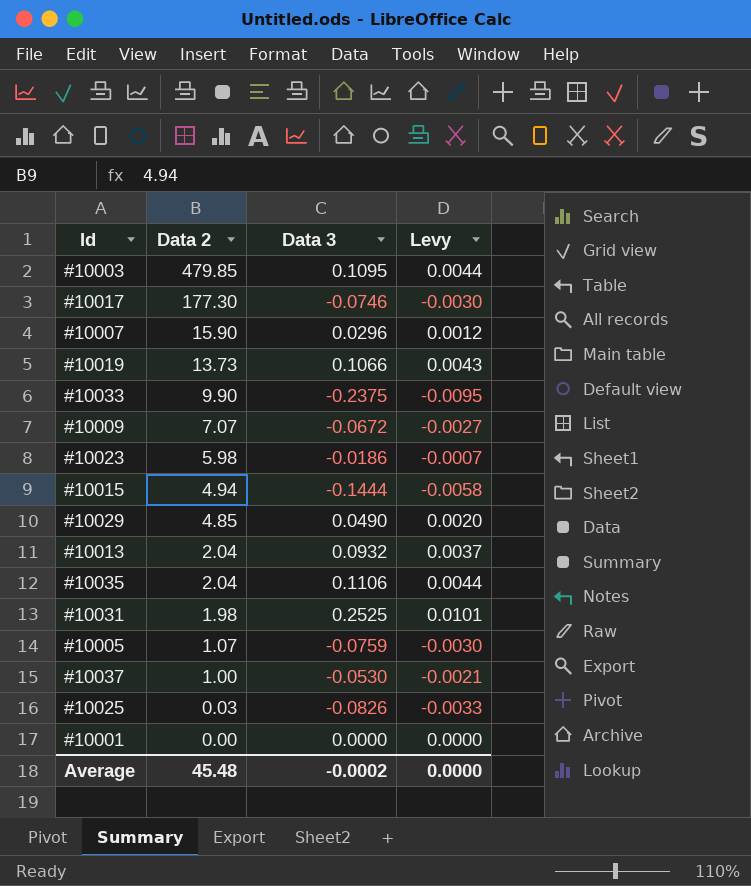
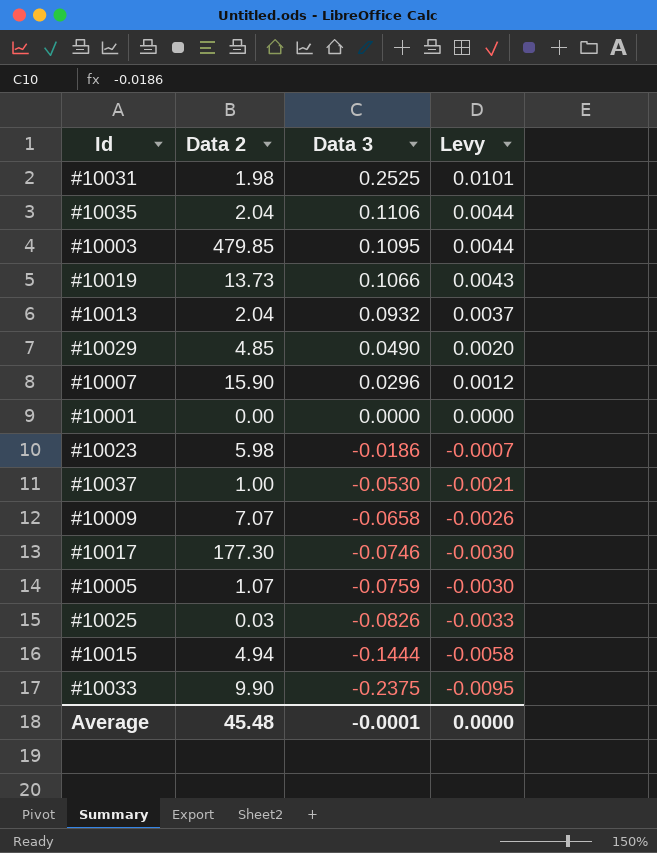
row order: Data 2 descending -> Data 3 descending
#10009 | Data 3: -0.0672 -> -0.0658
#10009 | Levy: -0.0027 -> -0.0026
Average | Data 3: -0.0002 -> -0.0001

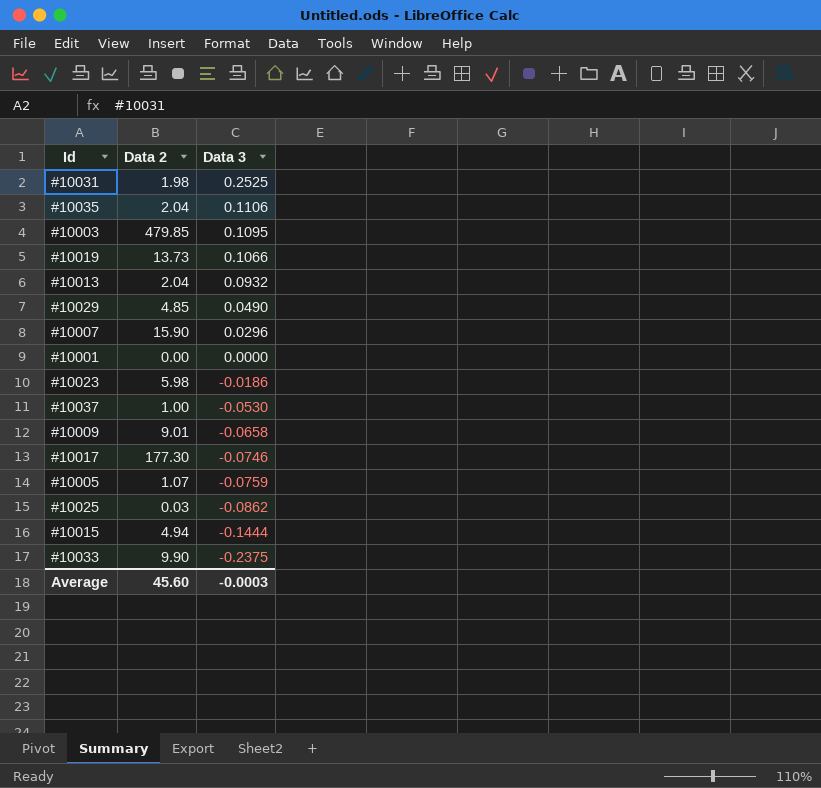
column Levy | formula: [Data 3] * 0.04 -> none
#10009 | Data 2: 7.07 -> 9.01
#10025 | Data 3: -0.0826 -> -0.0862
Average | Data 2: 45.48 -> 45.60
Average | Data 3: -0.0001 -> -0.0003

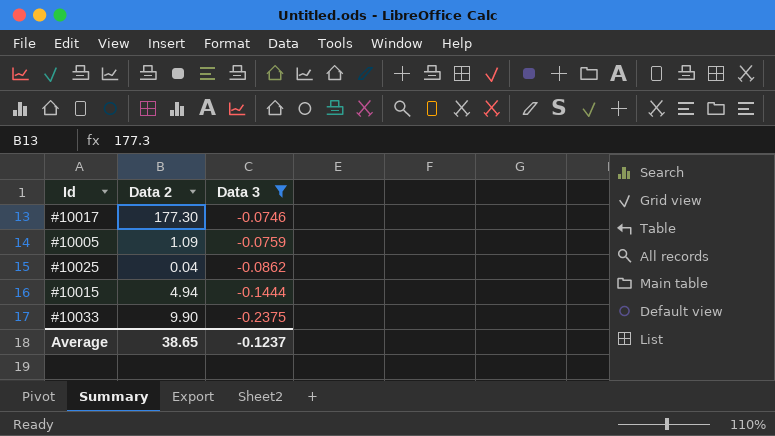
filter: none -> Data 3 <= -0.0746
#10005 | Data 2: 1.07 -> 1.09
#10025 | Data 2: 0.03 -> 0.04
Average | Data 2: 45.60 -> 38.65
Average | Data 3: -0.0003 -> -0.1237

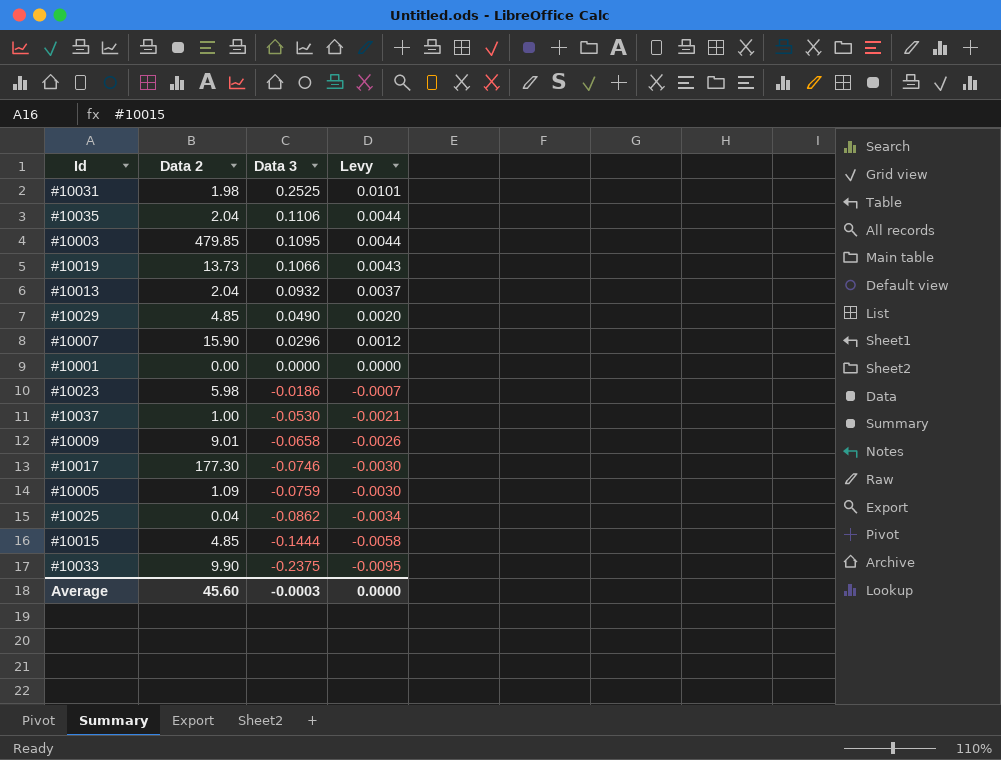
filter: Data 3 <= -0.0746 -> none
column Levy | formula: none -> [Data 3] * 0.04
#10015 | Data 2: 4.94 -> 4.85
Average | Data 2: 38.65 -> 45.60
Average | Data 3: -0.1237 -> -0.0003

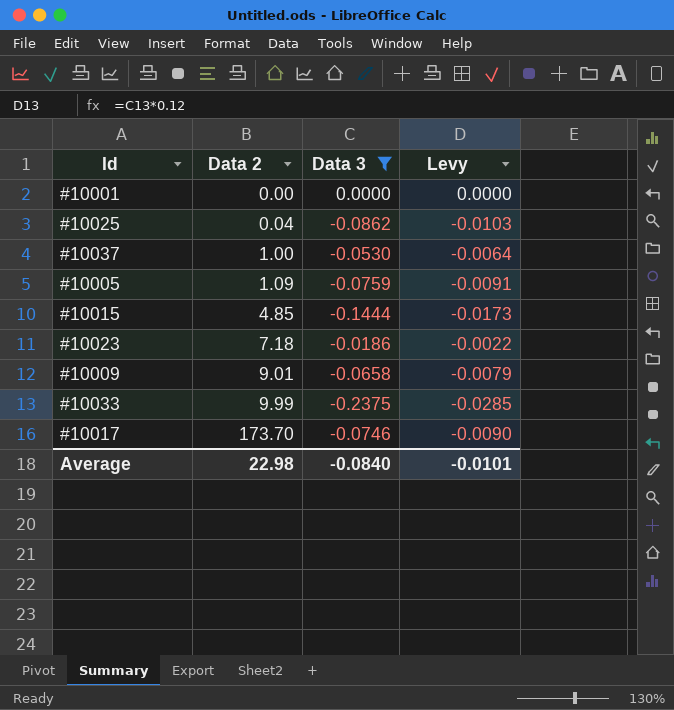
filter: none -> Data 3 <= 0.0000
row order: Data 3 descending -> Data 2 ascending
column Levy | formula: [Data 3] * 0.04 -> [Data 3] * 0.12
#10023 | Data 2: 5.98 -> 7.18
#10033 | Data 2: 9.90 -> 9.99
#10017 | Data 2: 177.30 -> 173.70
Average | Data 2: 45.60 -> 22.98
Average | Data 3: -0.0003 -> -0.0840
Average | Levy: 0.0000 -> -0.0101

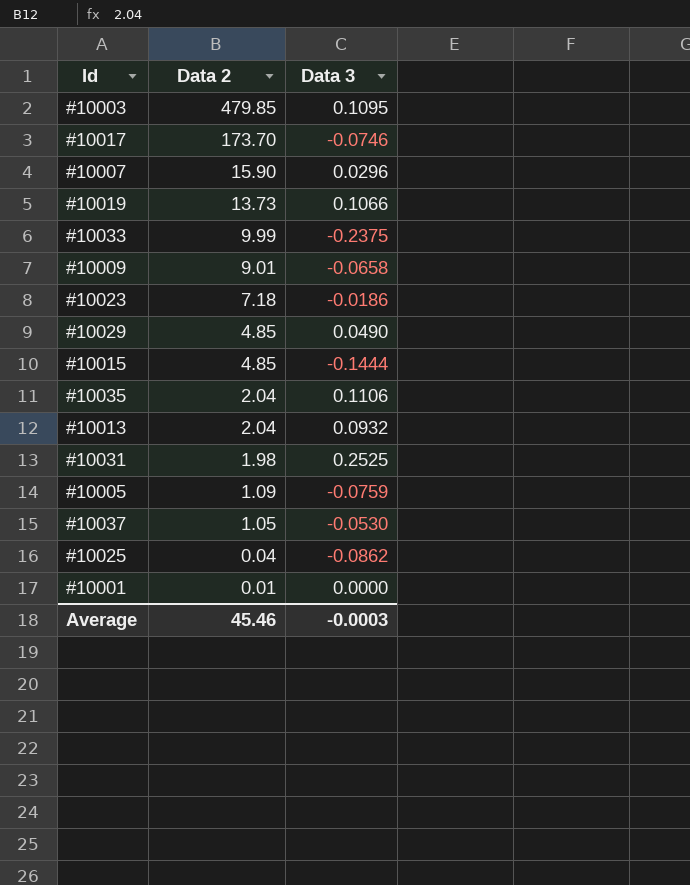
filter: Data 3 <= 0.0000 -> none
row order: Data 2 ascending -> Data 2 descending
column Levy | formula: [Data 3] * 0.12 -> none
#10037 | Data 2: 1.00 -> 1.05
#10001 | Data 2: 0.00 -> 0.01
Average | Data 2: 22.98 -> 45.46
Average | Data 3: -0.0840 -> -0.0003

